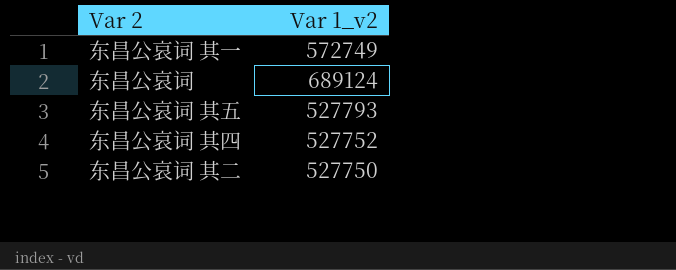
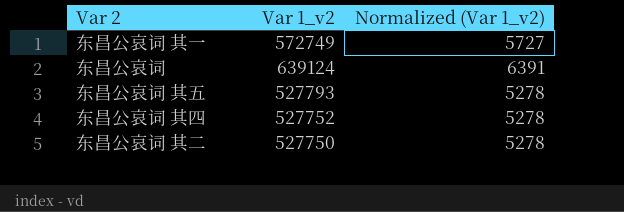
column Normalized (Var 1_v2) | formula: none -> [Var 1_v2] * 0.01
东昌公哀词 | Var 1_v2: 689124 -> 639124

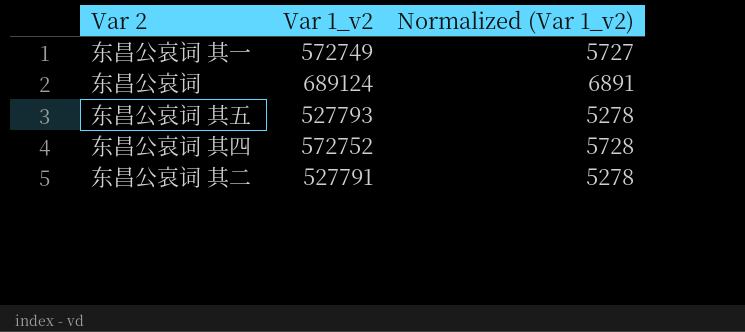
东昌公哀词 | Var 1_v2: 639124 -> 689124
东昌公哀词 | Normalized (Var 1_v2): 6391 -> 6891
东昌公哀词 其四 | Var 1_v2: 527752 -> 572752
东昌公哀词 其四 | Normalized (Var 1_v2): 5278 -> 5728
东昌公哀词 其二 | Var 1_v2: 527750 -> 527791

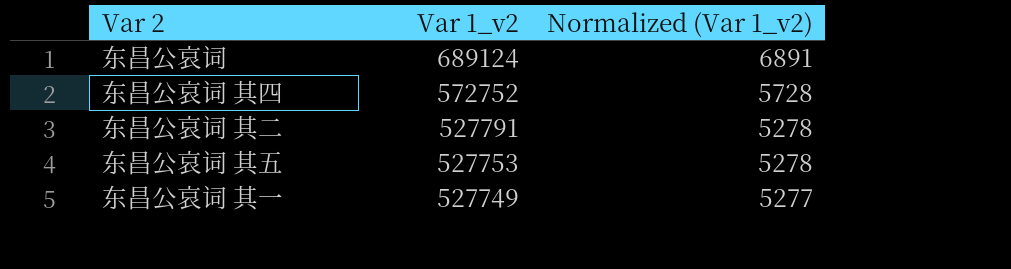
row order: none -> Var 1_v2 descending
东昌公哀词 其五 | Var 1_v2: 527793 -> 527753
东昌公哀词 其一 | Var 1_v2: 572749 -> 527749
东昌公哀词 其一 | Normalized (Var 1_v2): 5727 -> 5277

